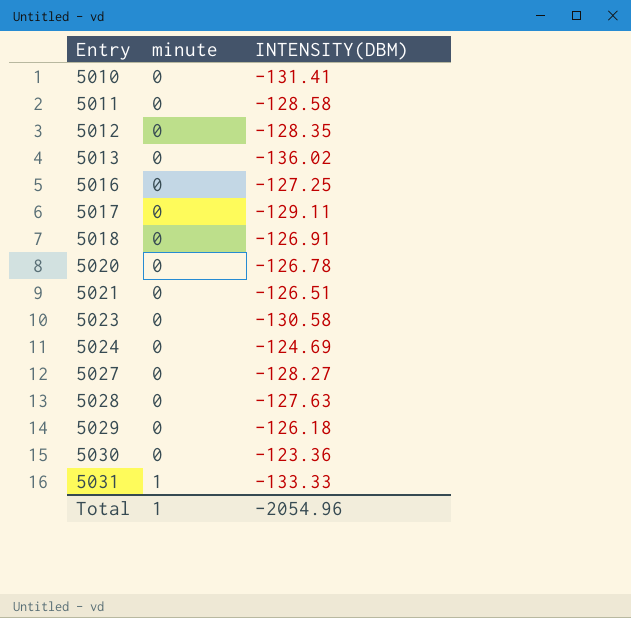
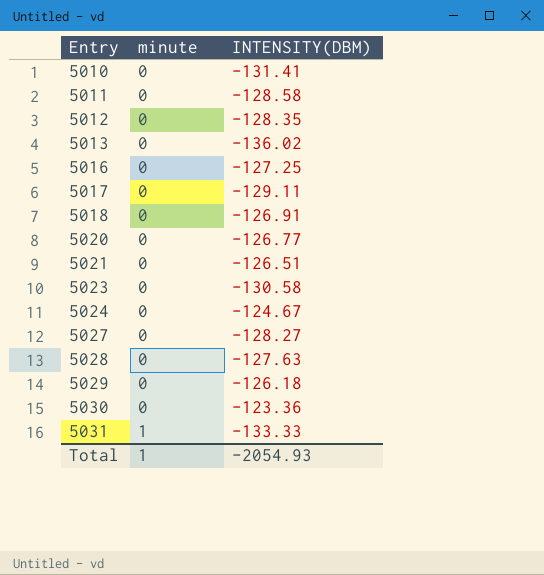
5020 | INTENSITY(DBM): -126.78 -> -126.77
5024 | INTENSITY(DBM): -124.69 -> -124.67
Total | INTENSITY(DBM): -2054.96 -> -2054.93

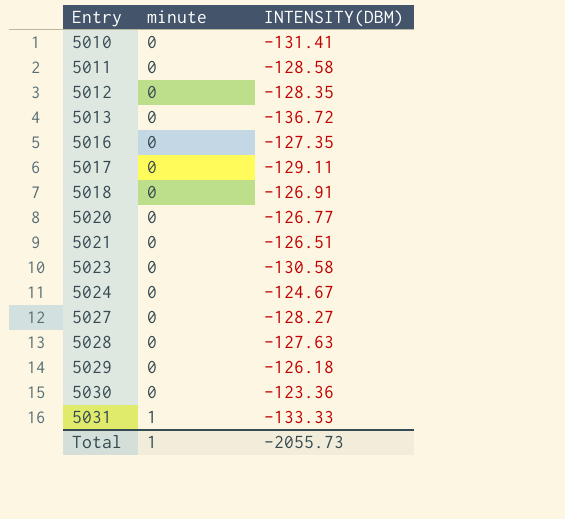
5013 | INTENSITY(DBM): -136.02 -> -136.72
5016 | INTENSITY(DBM): -127.25 -> -127.35
Total | INTENSITY(DBM): -2054.93 -> -2055.73

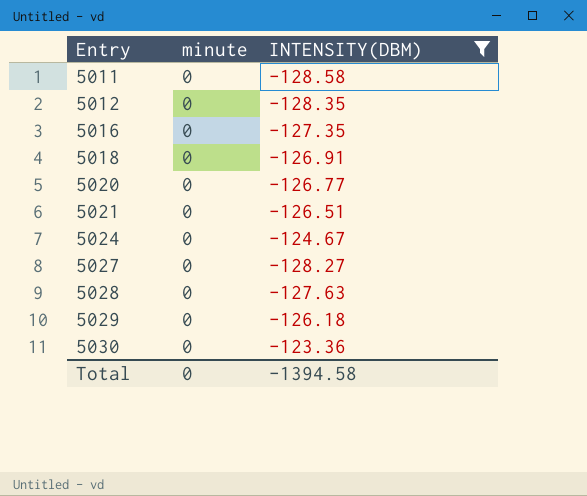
filter: none -> INTENSITY(DBM) >= -128.58
Total | minute: 1 -> 0
Total | INTENSITY(DBM): -2055.73 -> -1394.58

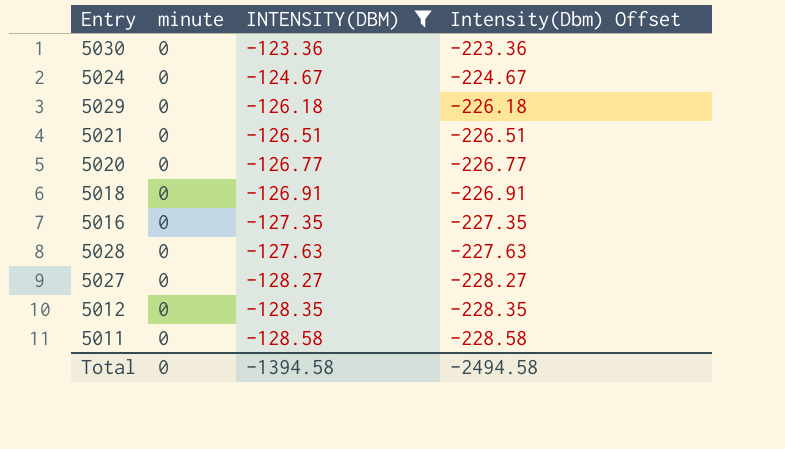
row order: Entry ascending -> INTENSITY(DBM) descending
column Intensity(Dbm) Offset | formula: none -> [INTENSITY(DBM)] - 100

